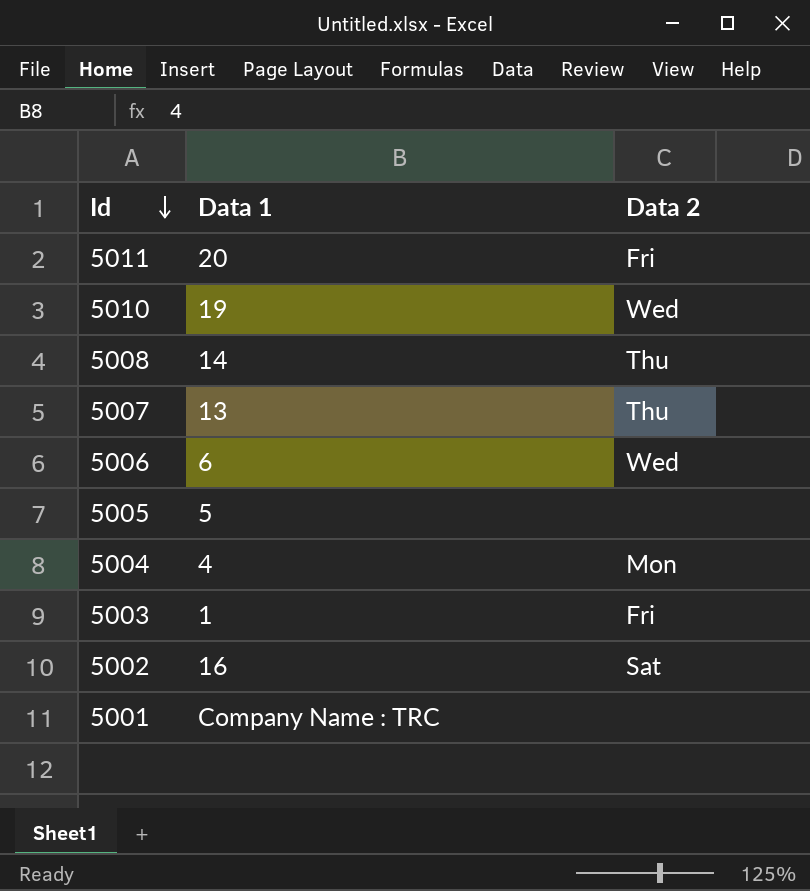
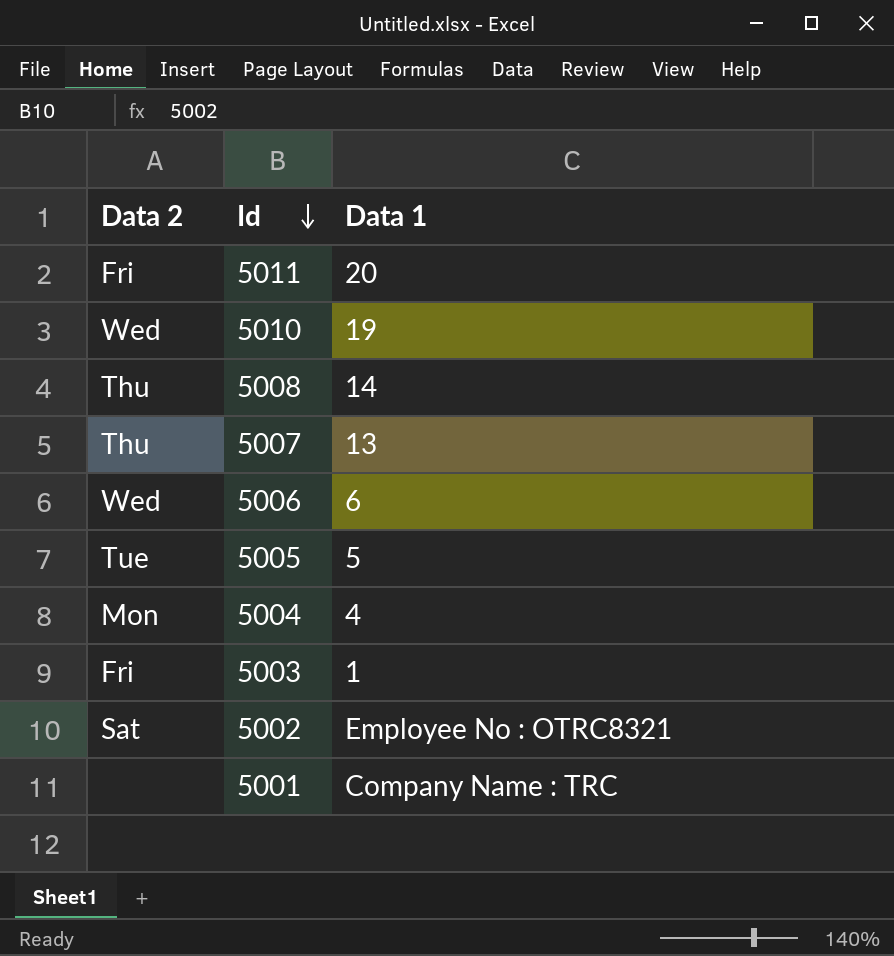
column Data 2 | position: 3 -> 1
5005 | Data 2: none -> Tue
5002 | Data 1: 16 -> Employee No : OTRC8321

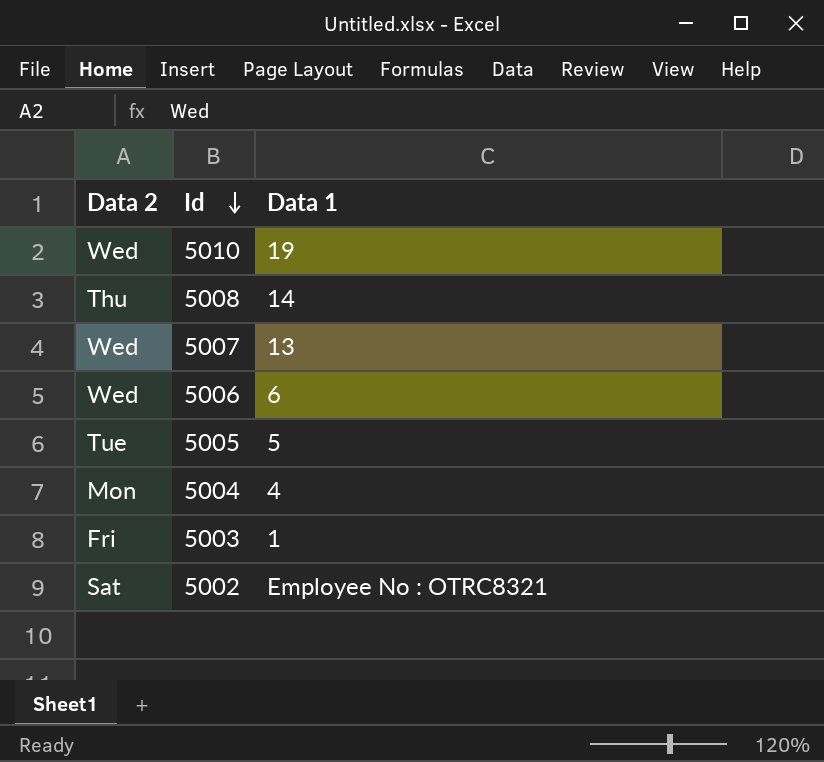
row 5011: Fri | 20 -> none
row 5001: none | Company Name : TRC -> none
5007 | Data 2: Thu -> Wed

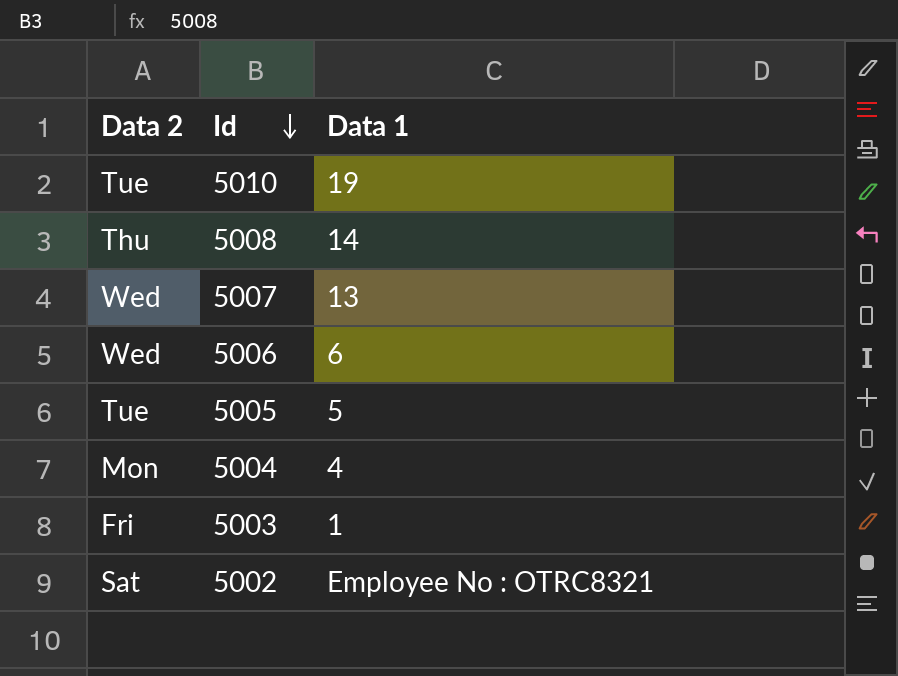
5010 | Data 2: Wed -> Tue

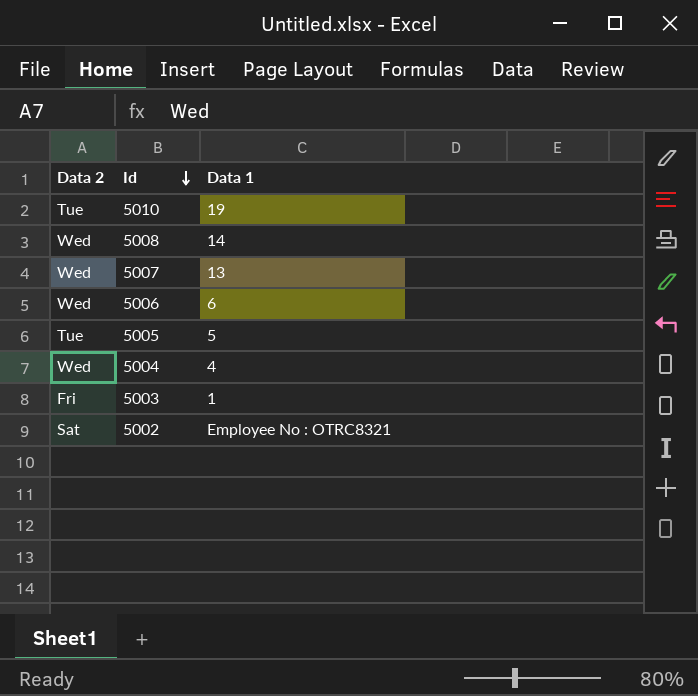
5008 | Data 2: Thu -> Wed
5004 | Data 2: Mon -> Wed

